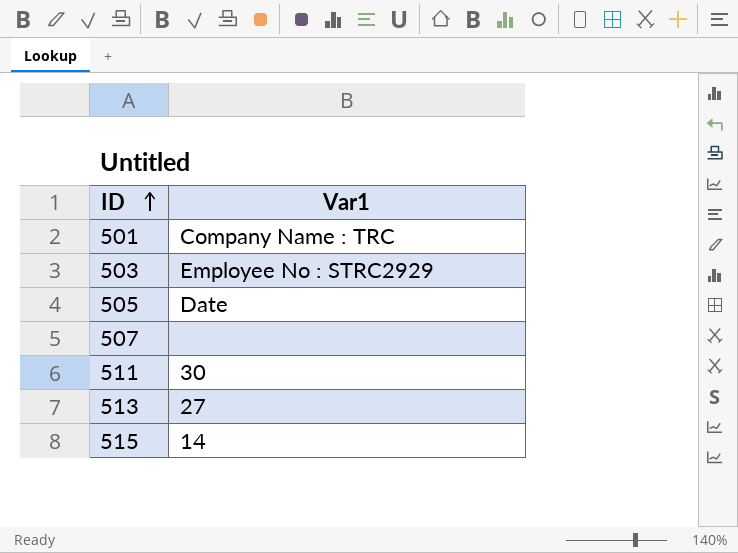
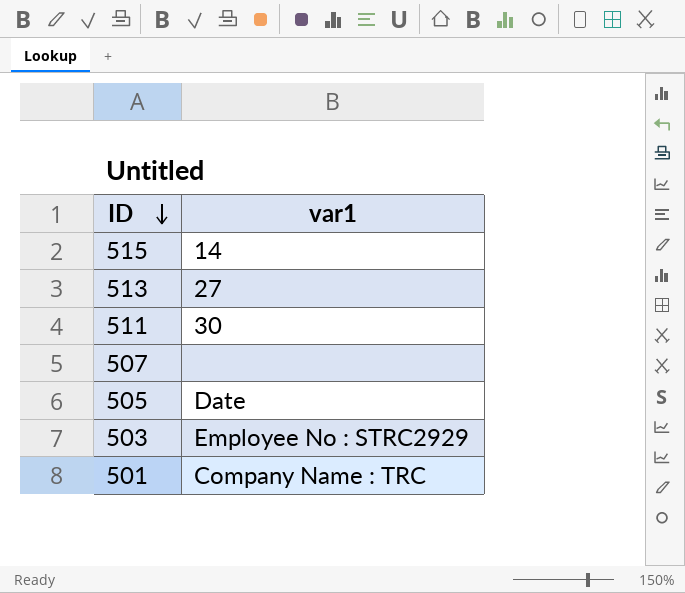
row order: ID ascending -> ID descending
column name: Var1 -> var1

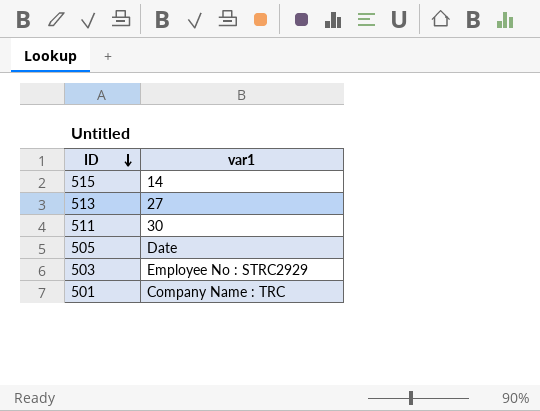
row 507: none -> none

